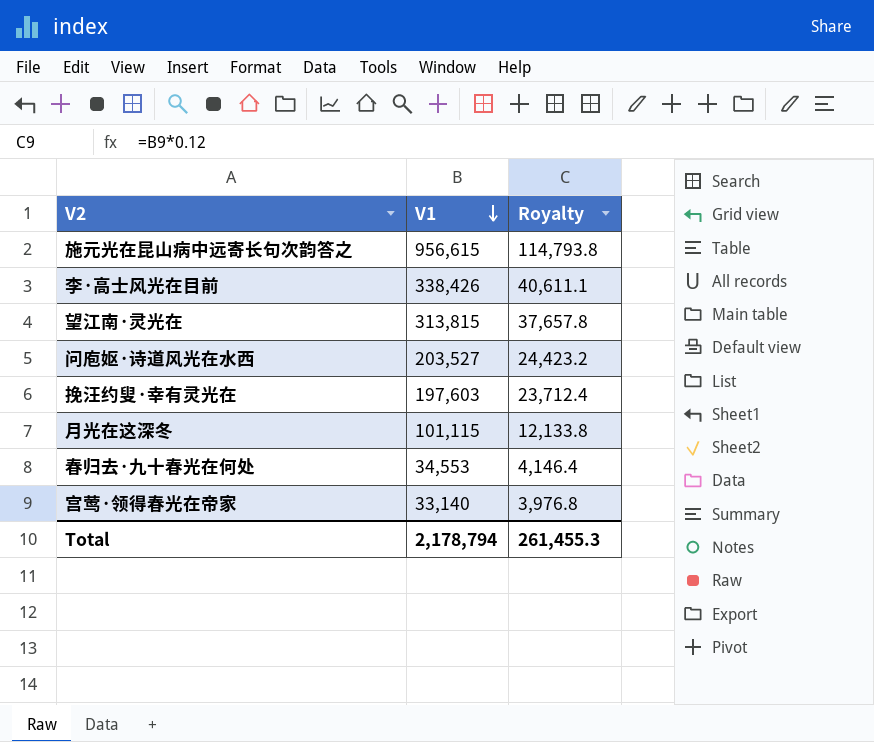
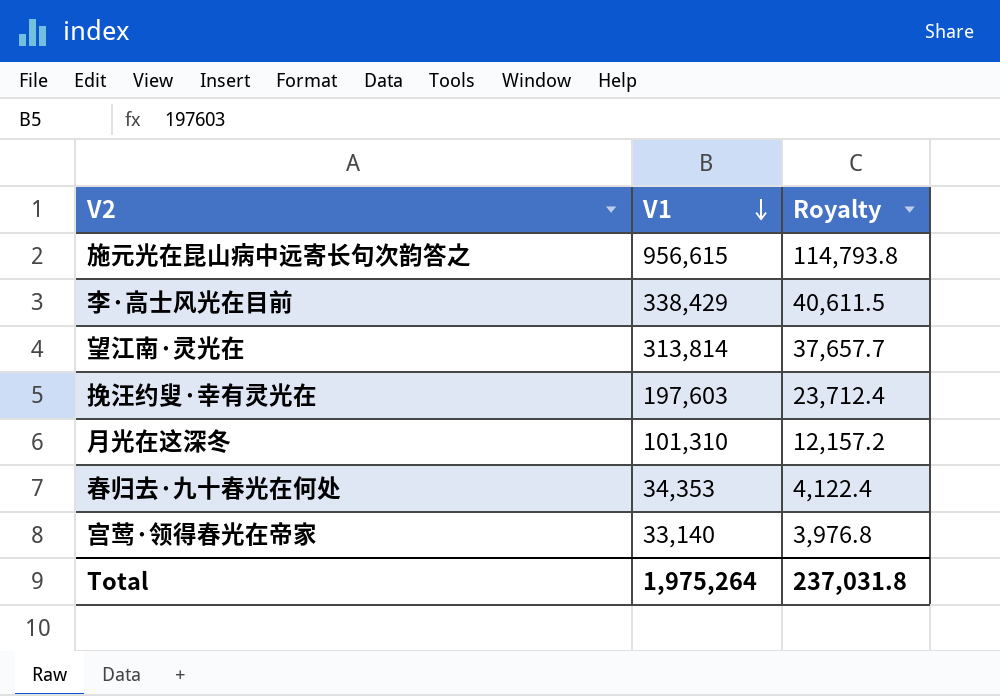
row 问庖妪·诗道风光在水西: 203,527 | 24,423.2 -> none
李·高士风光在目前 | V1: 338,426 -> 338,429
李·高士风光在目前 | Royalty: 40,611.1 -> 40,611.5
望江南·灵光在 | V1: 313,815 -> 313,814
望江南·灵光在 | Royalty: 37,657.8 -> 37,657.7
月光在这深冬 | V1: 101,115 -> 101,310
月光在这深冬 | Royalty: 12,133.8 -> 12,157.2
春归去·九十春光在何处 | V1: 34,553 -> 34,353
春归去·九十春光在何处 | Royalty: 4,146.4 -> 4,122.4
Total | V1: 2,178,794 -> 1,975,264
Total | Royalty: 261,455.3 -> 237,031.8

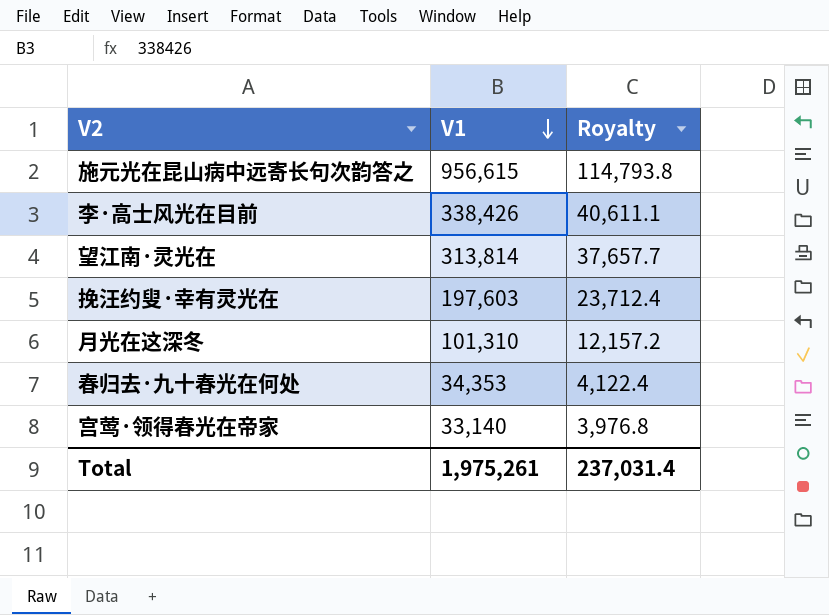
李·高士风光在目前 | V1: 338,429 -> 338,426
李·高士风光在目前 | Royalty: 40,611.5 -> 40,611.1
Total | V1: 1,975,264 -> 1,975,261
Total | Royalty: 237,031.8 -> 237,031.4

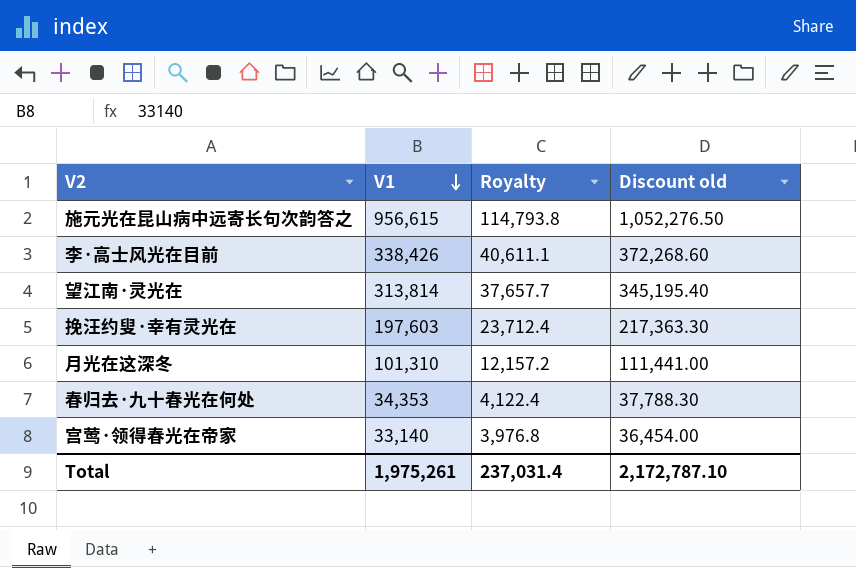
column Discount old | formula: none -> [V1] * 1.1

